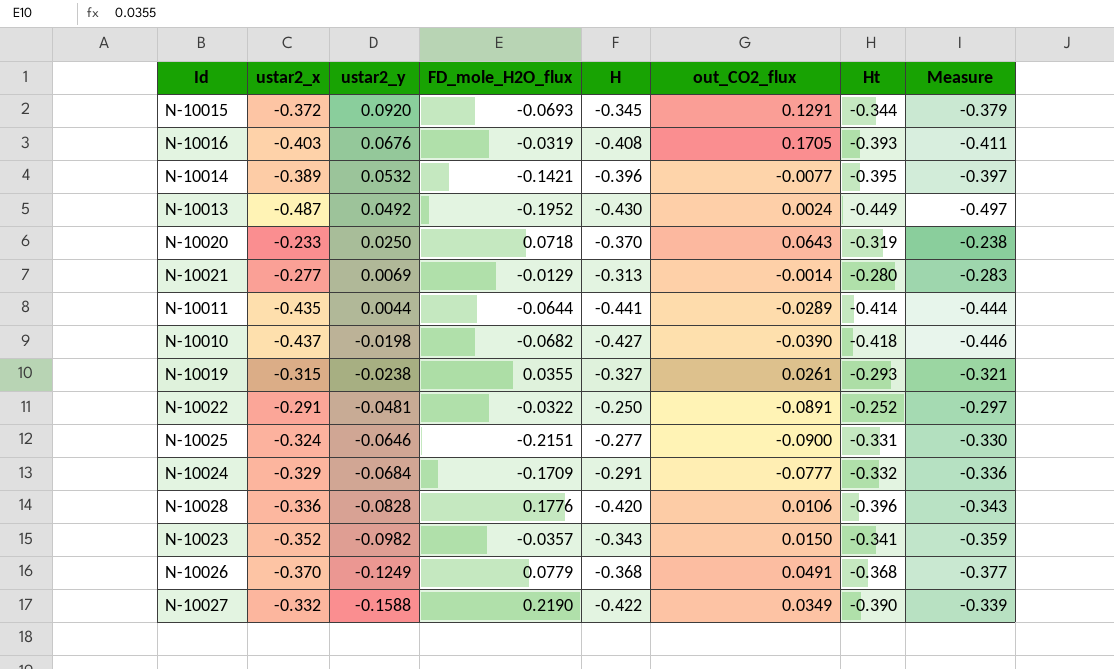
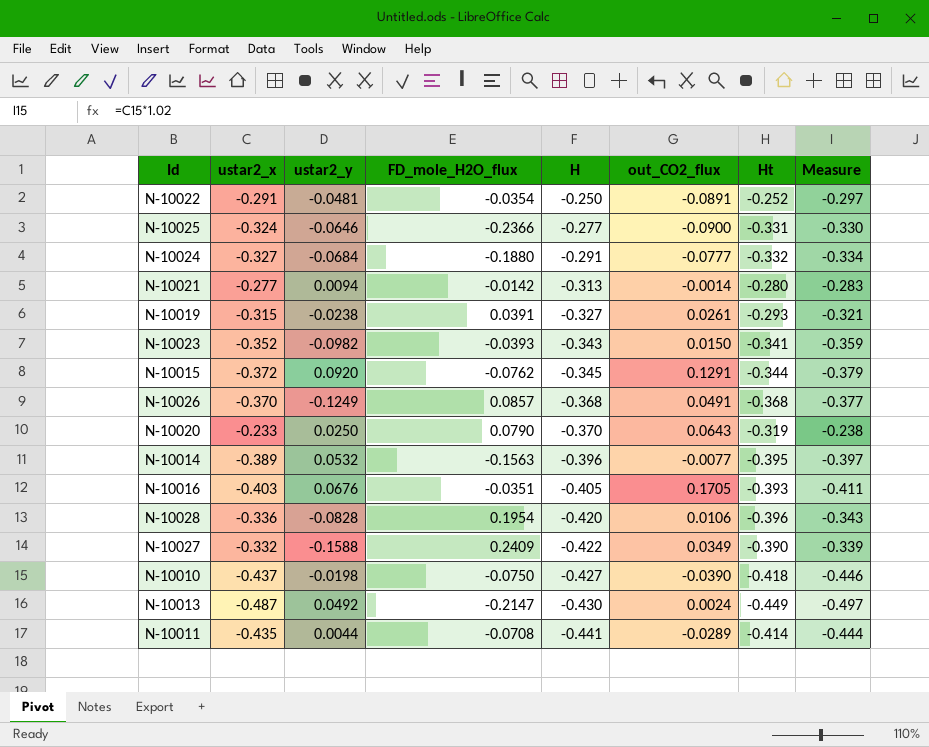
row order: ustar2_y descending -> H descending
N-10022 | FD_mole_H2O_flux: -0.0322 -> -0.0354
N-10025 | FD_mole_H2O_flux: -0.2151 -> -0.2366
N-10024 | ustar2_x: -0.329 -> -0.327
N-10024 | FD_mole_H2O_flux: -0.1709 -> -0.1880
N-10024 | Measure: -0.336 -> -0.334
N-10021 | ustar2_y: 0.0069 -> 0.0094
N-10021 | FD_mole_H2O_flux: -0.0129 -> -0.0142
N-10019 | FD_mole_H2O_flux: 0.0355 -> 0.0391
N-10023 | FD_mole_H2O_flux: -0.0357 -> -0.0393
N-10015 | FD_mole_H2O_flux: -0.0693 -> -0.0762
N-10026 | FD_mole_H2O_flux: 0.0779 -> 0.0857
N-10020 | FD_mole_H2O_flux: 0.0718 -> 0.0790
N-10014 | FD_mole_H2O_flux: -0.1421 -> -0.1563
N-10016 | FD_mole_H2O_flux: -0.0319 -> -0.0351
N-10016 | H: -0.408 -> -0.405
N-10028 | FD_mole_H2O_flux: 0.1776 -> 0.1954
N-10027 | FD_mole_H2O_flux: 0.2190 -> 0.2409
N-10010 | FD_mole_H2O_flux: -0.0682 -> -0.0750
N-10013 | FD_mole_H2O_flux: -0.1952 -> -0.2147
N-10011 | FD_mole_H2O_flux: -0.0644 -> -0.0708

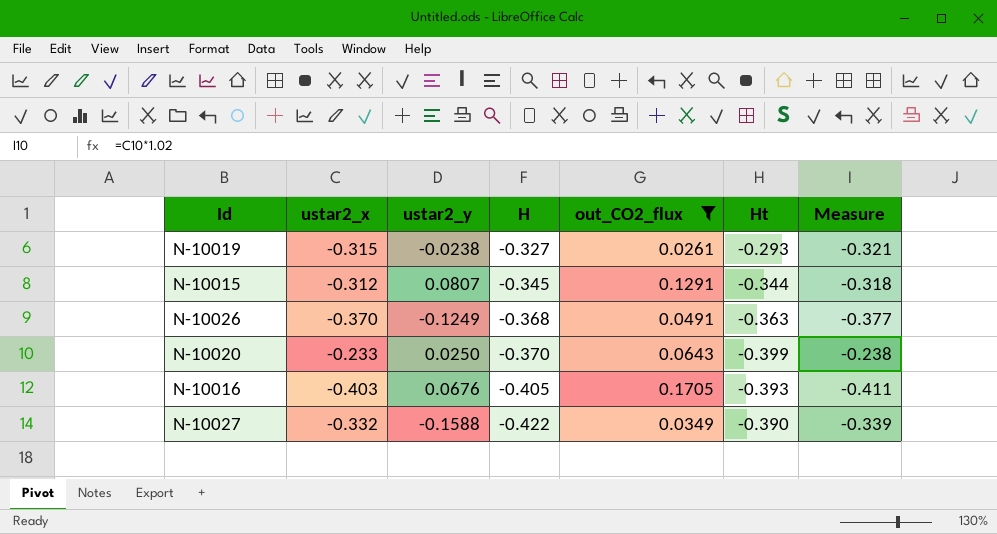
filter: none -> out_CO2_flux >= 0.0261
column FD_mole_H2O_flux | position: 4 -> none
N-10015 | ustar2_x: -0.372 -> -0.312
N-10015 | ustar2_y: 0.0920 -> 0.0807
N-10015 | Measure: -0.379 -> -0.318
N-10026 | Ht: -0.368 -> -0.363
N-10020 | Ht: -0.319 -> -0.399

